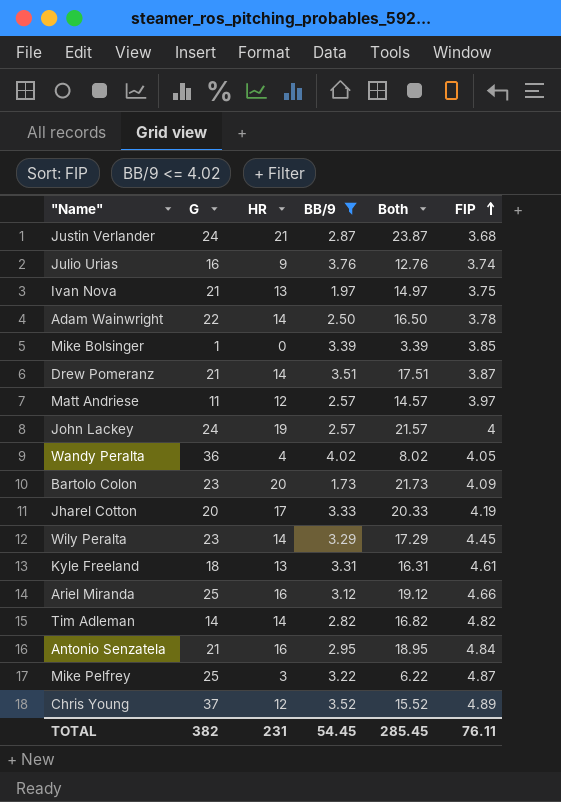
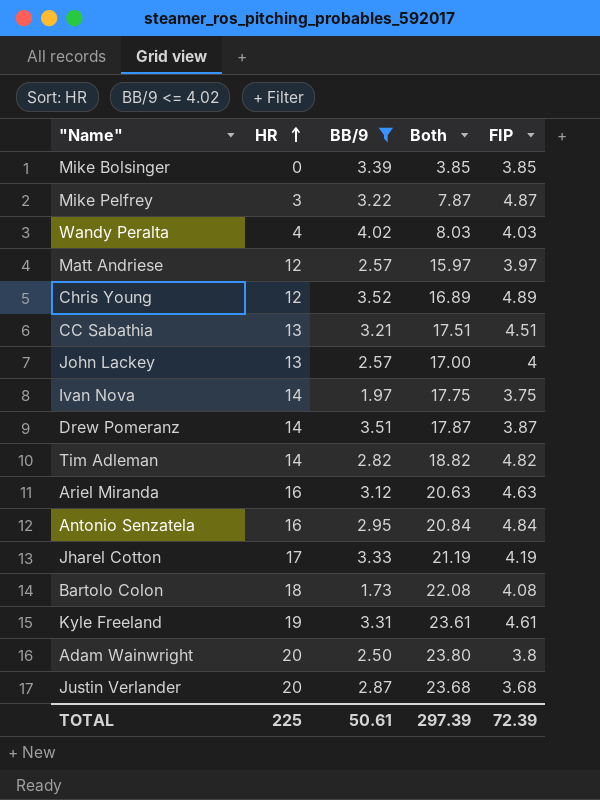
row order: FIP ascending -> HR ascending
column G | position: 2 -> none
column Both | formula: [HR] + [BB/9] -> [HR] + [FIP]
row Julio Urias: 16 | 9 | 3.76 | 12.76 | 3.74 -> none
row Wily Peralta: 23 | 14 | 3.29 | 17.29 | 4.45 -> none
Wandy Peralta | FIP: 4.05 -> 4.03
row CC Sabathia: none -> 13 | 3.21 | 17.51 | 4.51
John Lackey | HR: 19 -> 13
Ivan Nova | HR: 13 -> 14
Ariel Miranda | FIP: 4.66 -> 4.63
Bartolo Colon | HR: 20 -> 18
Bartolo Colon | FIP: 4.09 -> 4.08
Kyle Freeland | HR: 13 -> 19
Adam Wainwright | HR: 14 -> 20
Adam Wainwright | FIP: 3.78 -> 3.8
Justin Verlander | HR: 21 -> 20
TOTAL | HR: 231 -> 225
TOTAL | BB/9: 54.45 -> 50.61
TOTAL | Both: 285.45 -> 297.39
TOTAL | FIP: 76.11 -> 72.39

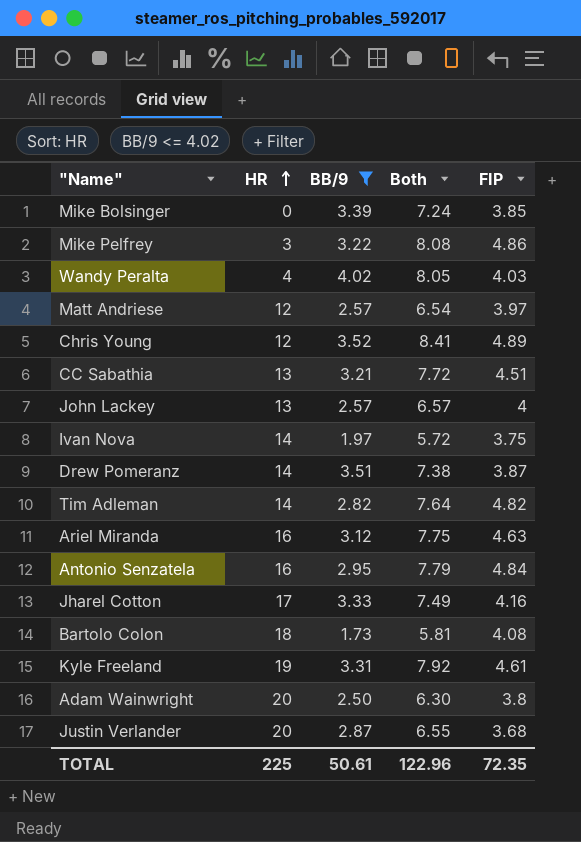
column Both | formula: [HR] + [FIP] -> [BB/9] + [FIP]
Mike Pelfrey | FIP: 4.87 -> 4.86
Jharel Cotton | FIP: 4.19 -> 4.16
TOTAL | Both: 297.39 -> 122.96
TOTAL | FIP: 72.39 -> 72.35

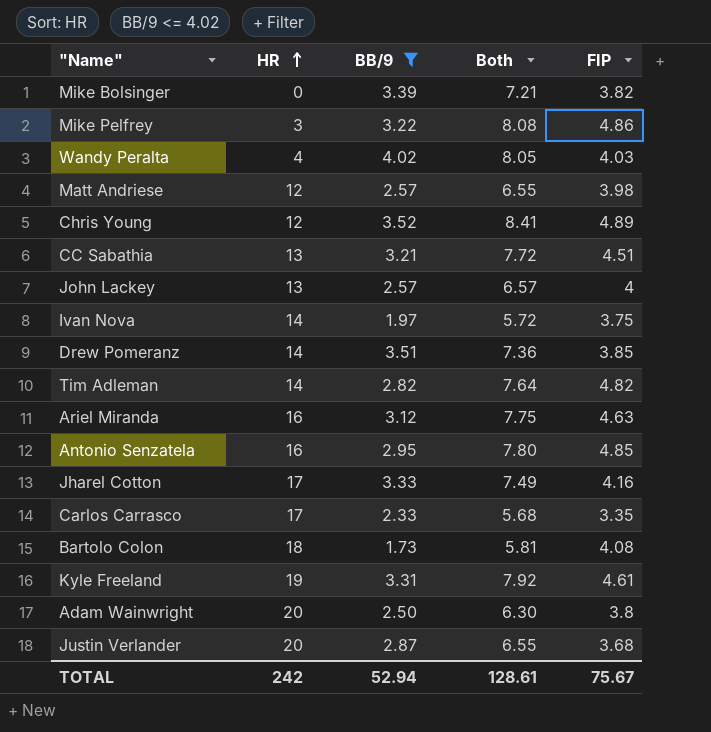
Mike Bolsinger | Both: 7.24 -> 7.21
Mike Bolsinger | FIP: 3.85 -> 3.82
Matt Andriese | Both: 6.54 -> 6.55
Matt Andriese | FIP: 3.97 -> 3.98
Drew Pomeranz | Both: 7.38 -> 7.36
Drew Pomeranz | FIP: 3.87 -> 3.85
Antonio Senzatela | Both: 7.79 -> 7.80
Antonio Senzatela | FIP: 4.84 -> 4.85
row Carlos Carrasco: none -> 17 | 2.33 | 5.68 | 3.35
TOTAL | HR: 225 -> 242
TOTAL | BB/9: 50.61 -> 52.94
TOTAL | Both: 122.96 -> 128.61
TOTAL | FIP: 72.35 -> 75.67

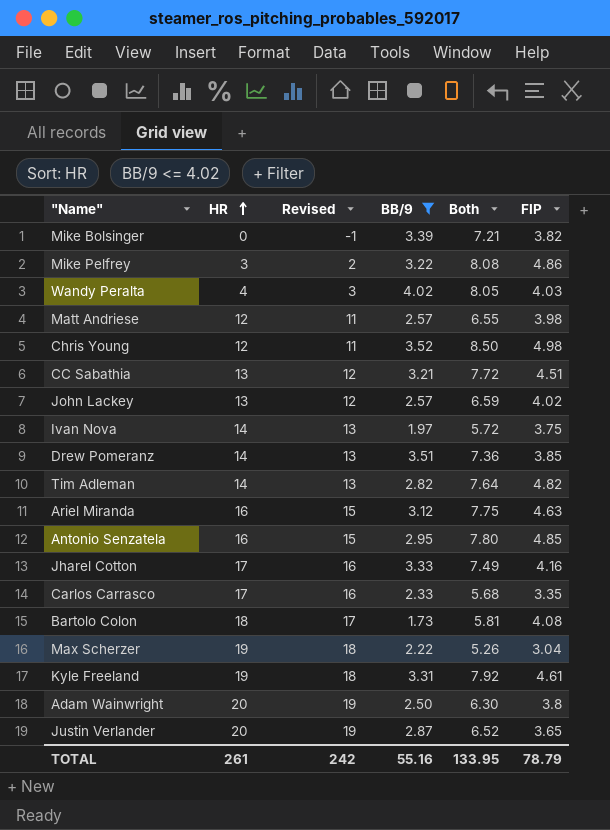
column Revised | formula: none -> [HR] - 1
Chris Young | Both: 8.41 -> 8.50
Chris Young | FIP: 4.89 -> 4.98
John Lackey | Both: 6.57 -> 6.59
John Lackey | FIP: 4 -> 4.02
row Max Scherzer: none -> 19 | 18 | 2.22 | 5.26 | 3.04
Justin Verlander | Both: 6.55 -> 6.52
Justin Verlander | FIP: 3.68 -> 3.65
TOTAL | HR: 242 -> 261
TOTAL | BB/9: 52.94 -> 55.16
TOTAL | Both: 128.61 -> 133.95
TOTAL | FIP: 75.67 -> 78.79

